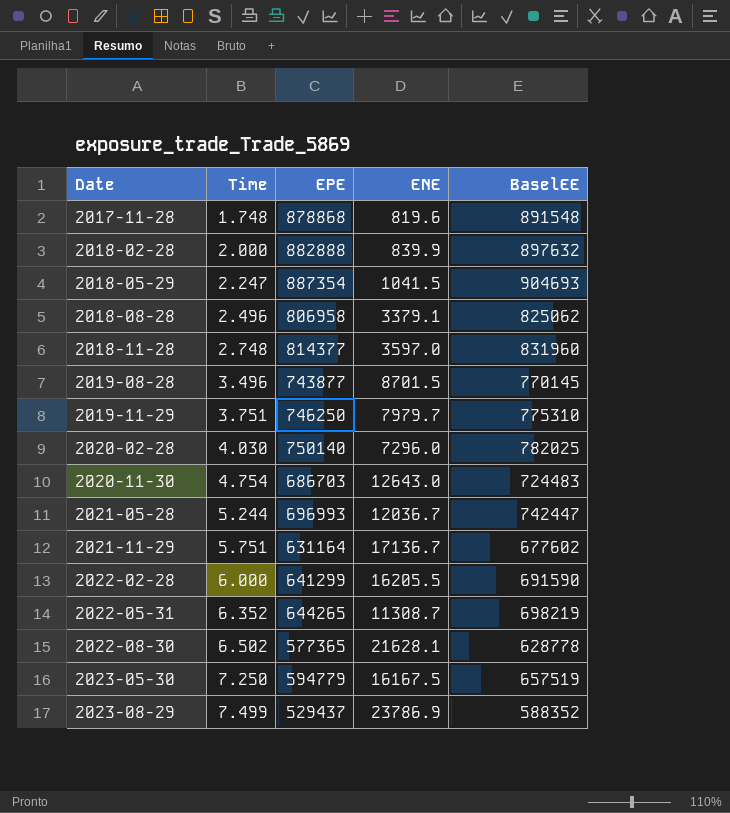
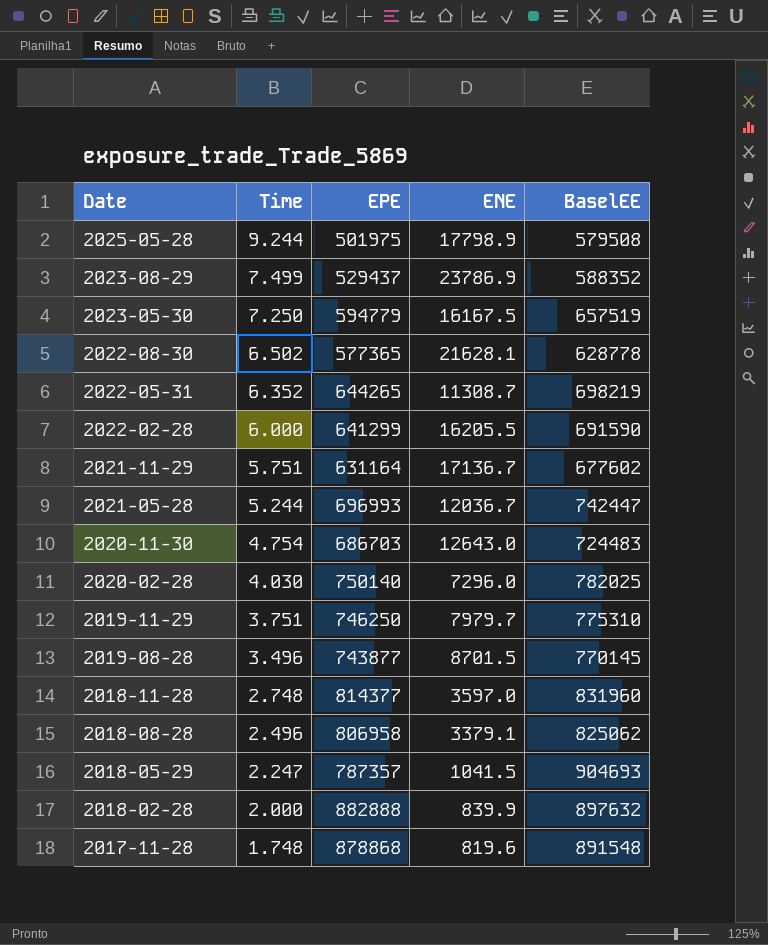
row order: Date ascending -> Date descending
row 2025-05-28: none -> 9.244 | 501975 | 17798.9 | 579508
2018-05-29 | EPE: 887354 -> 787357

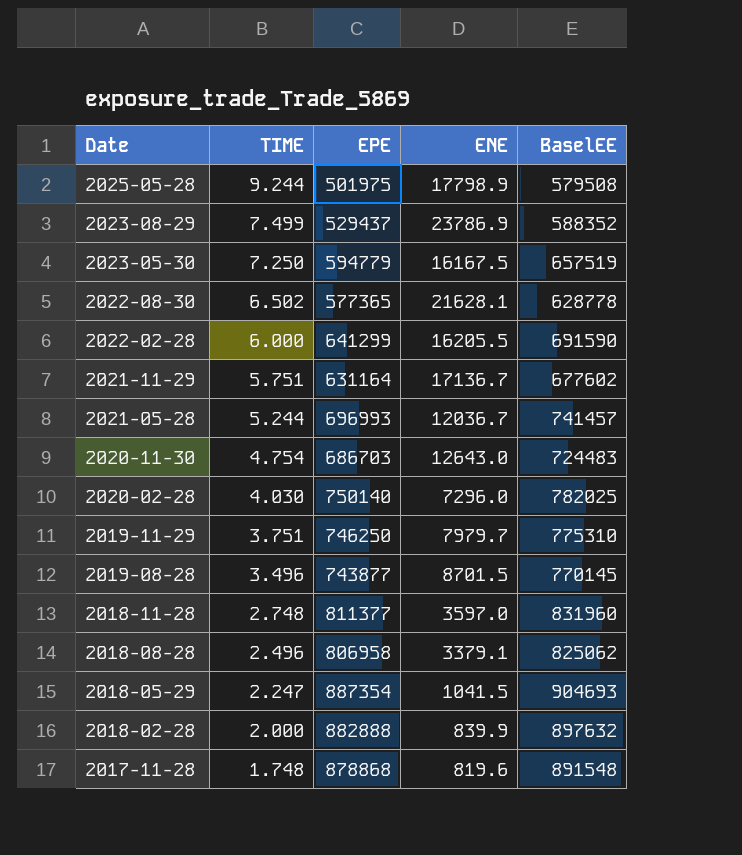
column name: Time -> TIME
row 2022-05-31: 6.352 | 644265 | 11308.7 | 698219 -> none
2021-05-28 | BaselEE: 742447 -> 741457
2018-11-28 | EPE: 814377 -> 811377
2018-05-29 | EPE: 787357 -> 887354

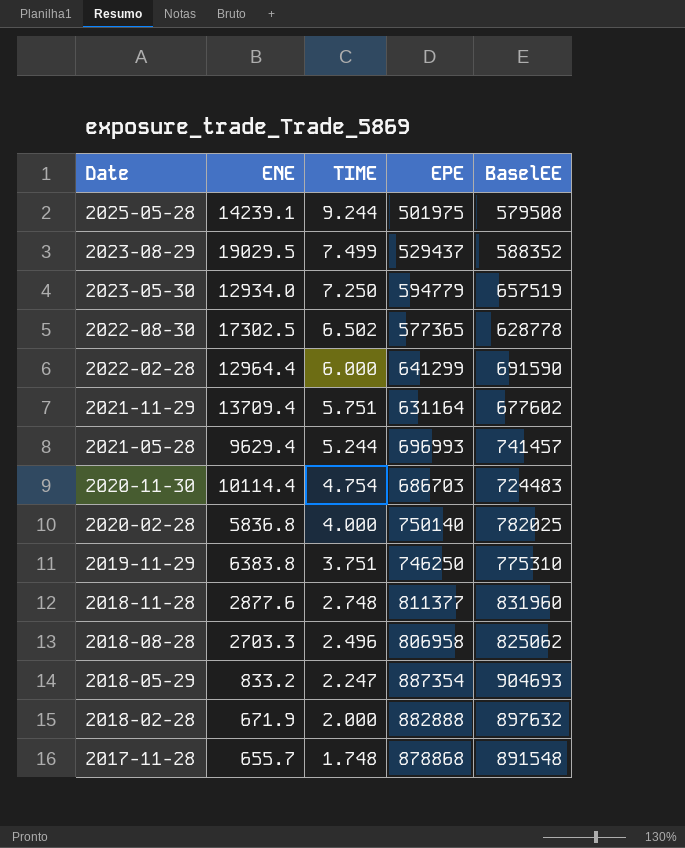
column ENE | position: 4 -> 2
row 2019-08-28: 3.496 | 743877 | 8701.5 | 770145 -> none
2025-05-28 | ENE: 17798.9 -> 14239.1
2023-08-29 | ENE: 23786.9 -> 19029.5
2023-05-30 | ENE: 16167.5 -> 12934.0
2022-08-30 | ENE: 21628.1 -> 17302.5
2022-02-28 | ENE: 16205.5 -> 12964.4
2021-11-29 | ENE: 17136.7 -> 13709.4
2021-05-28 | ENE: 12036.7 -> 9629.4
2020-11-30 | ENE: 12643.0 -> 10114.4
2020-02-28 | ENE: 7296.0 -> 5836.8
2020-02-28 | TIME: 4.030 -> 4.000
2019-11-29 | ENE: 7979.7 -> 6383.8
2018-11-28 | ENE: 3597.0 -> 2877.6
2018-08-28 | ENE: 3379.1 -> 2703.3
2018-05-29 | ENE: 1041.5 -> 833.2
2018-02-28 | ENE: 839.9 -> 671.9
2017-11-28 | ENE: 819.6 -> 655.7

